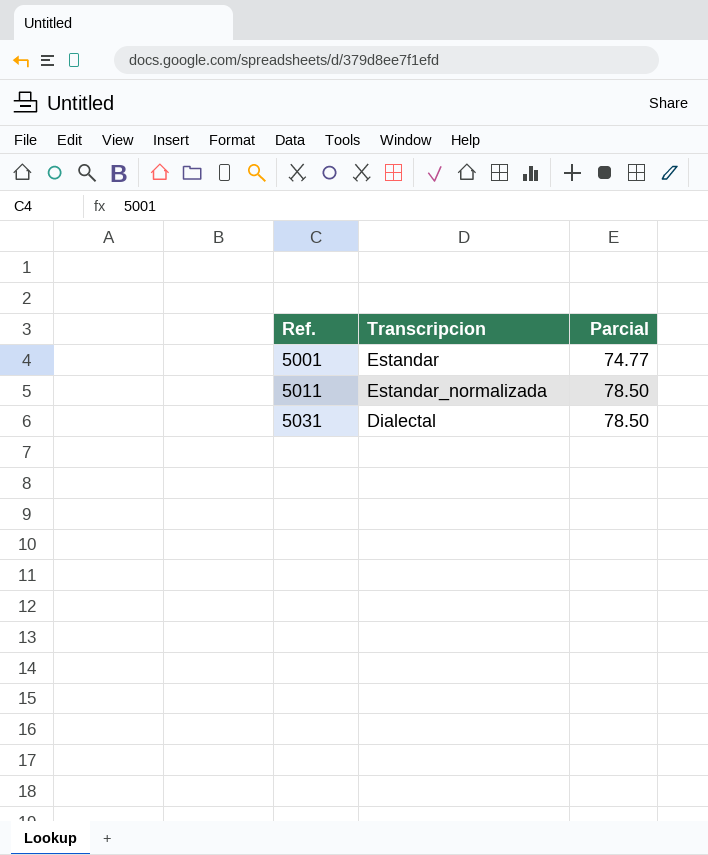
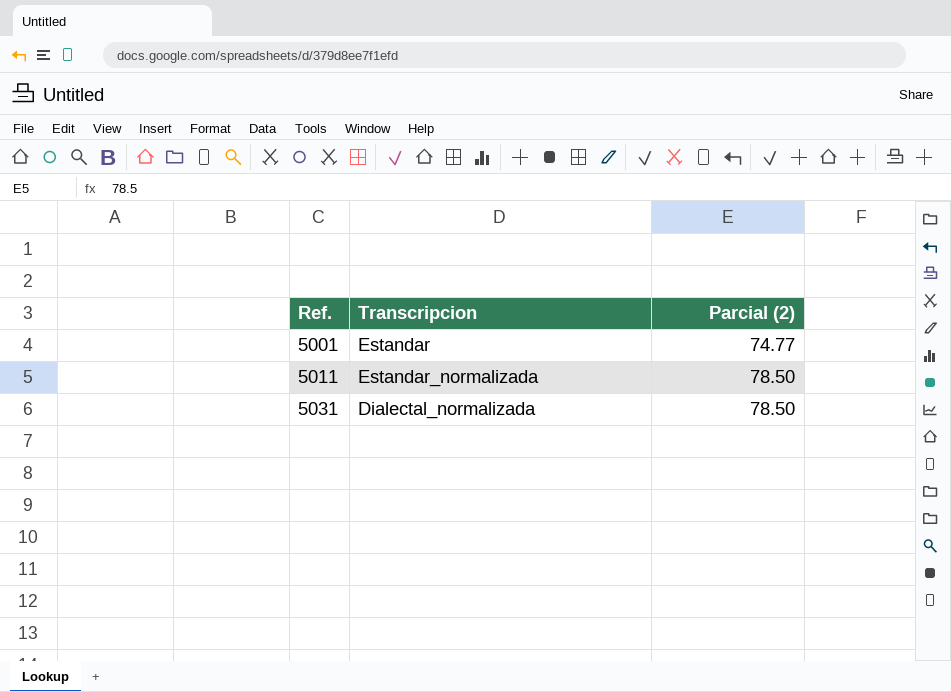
column name: Parcial -> Parcial (2)
5031 | Transcripcion: Dialectal -> Dialectal_normalizada

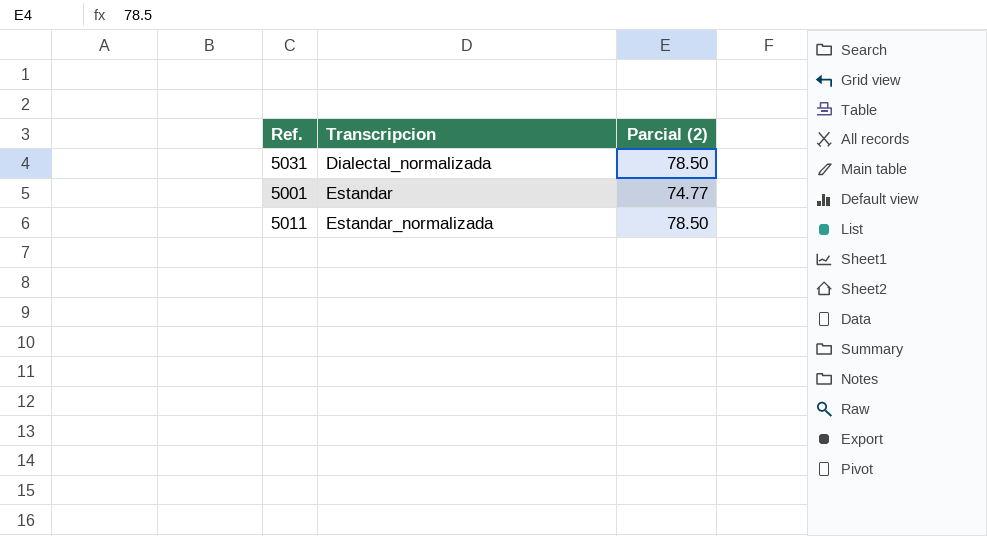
row order: Ref. ascending -> Transcripcion ascending

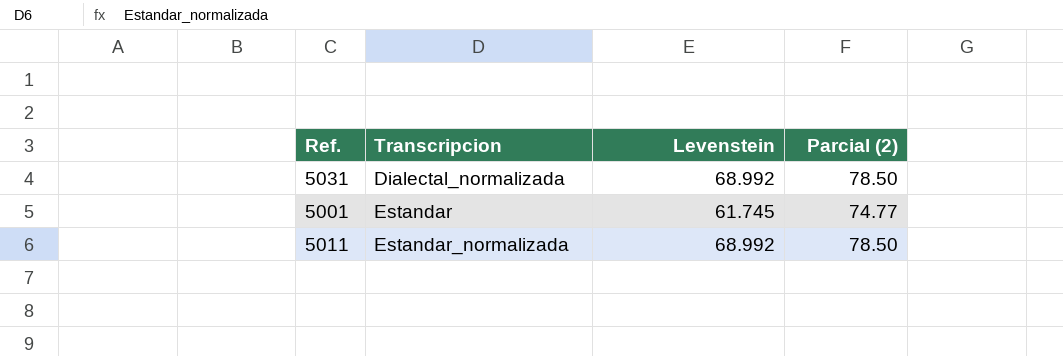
column Levenstein | position: none -> 3

